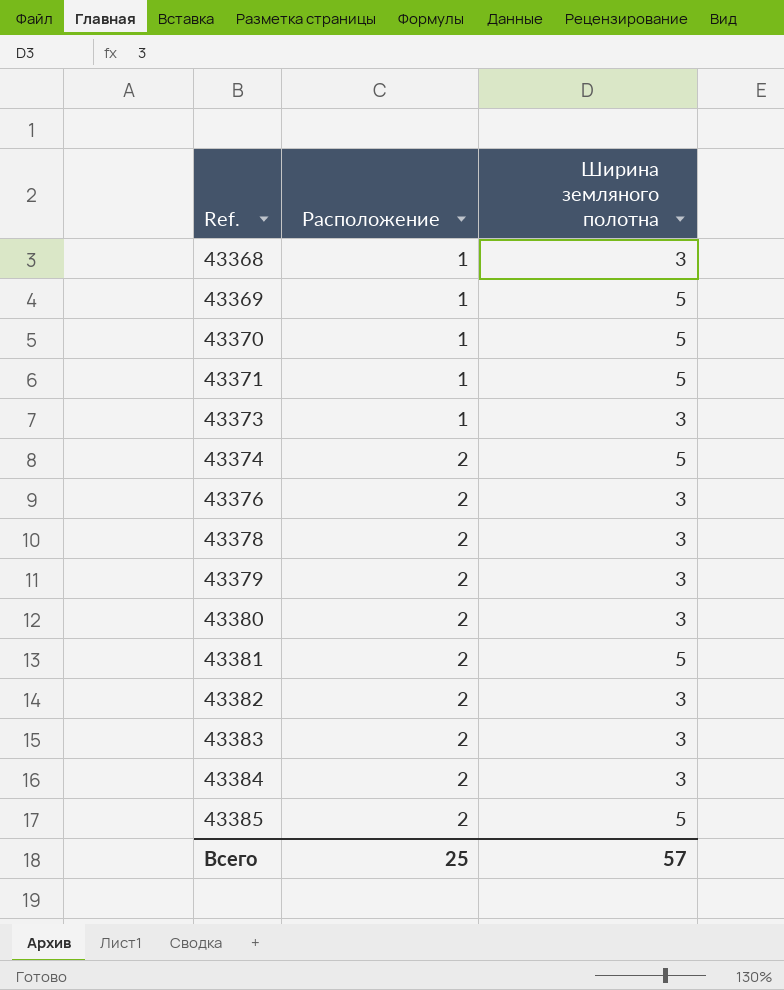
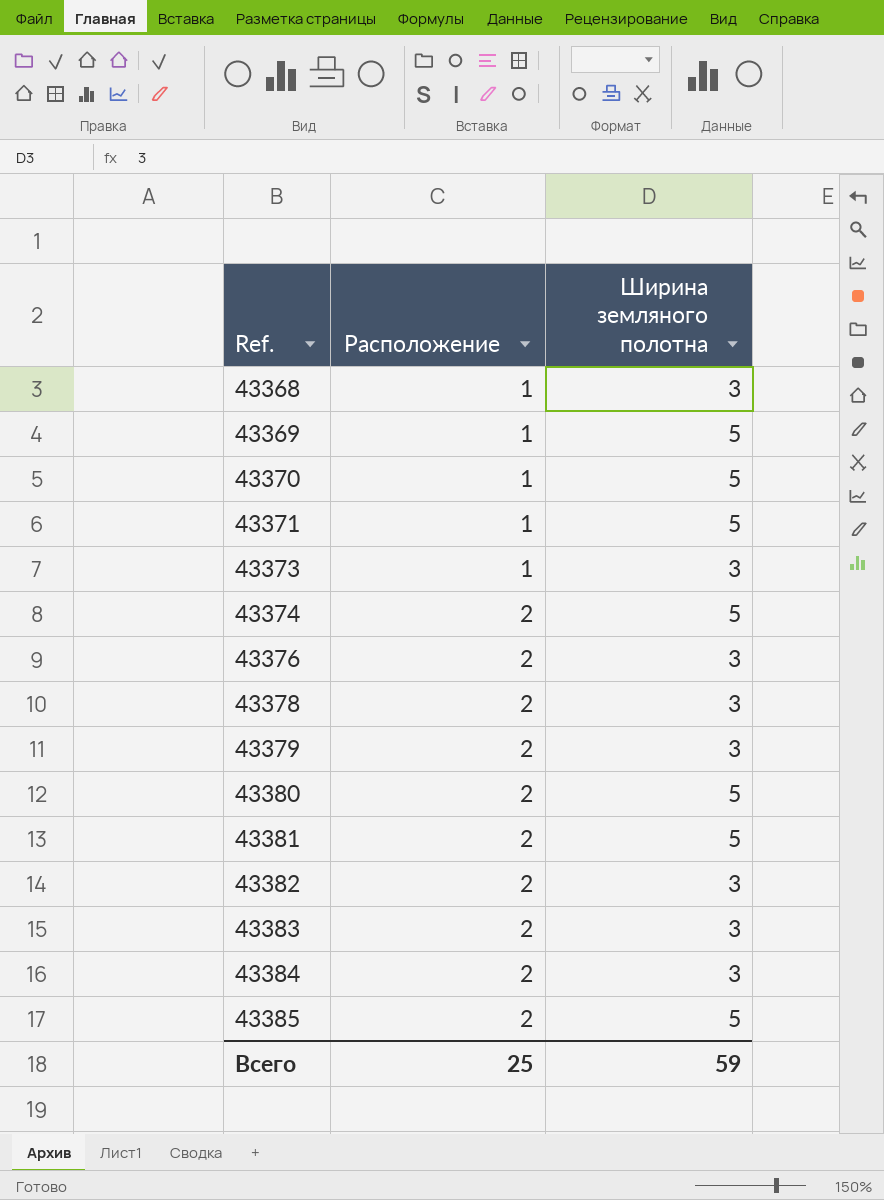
43380 | Ширина земляного полотна: 3 -> 5
Всего | Ширина земляного полотна: 57 -> 59

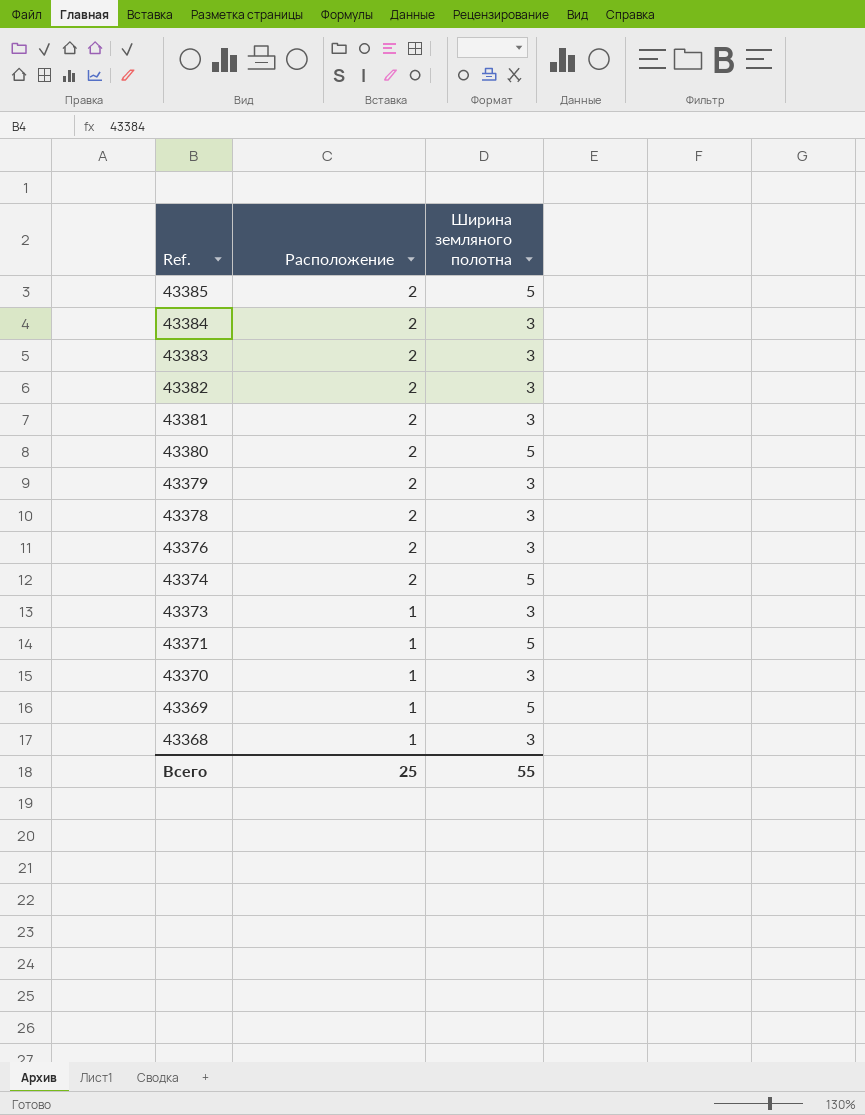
row order: Ref. ascending -> Ref. descending
43381 | Ширина земляного полотна: 5 -> 3
43370 | Ширина земляного полотна: 5 -> 3
Всего | Ширина земляного полотна: 59 -> 55

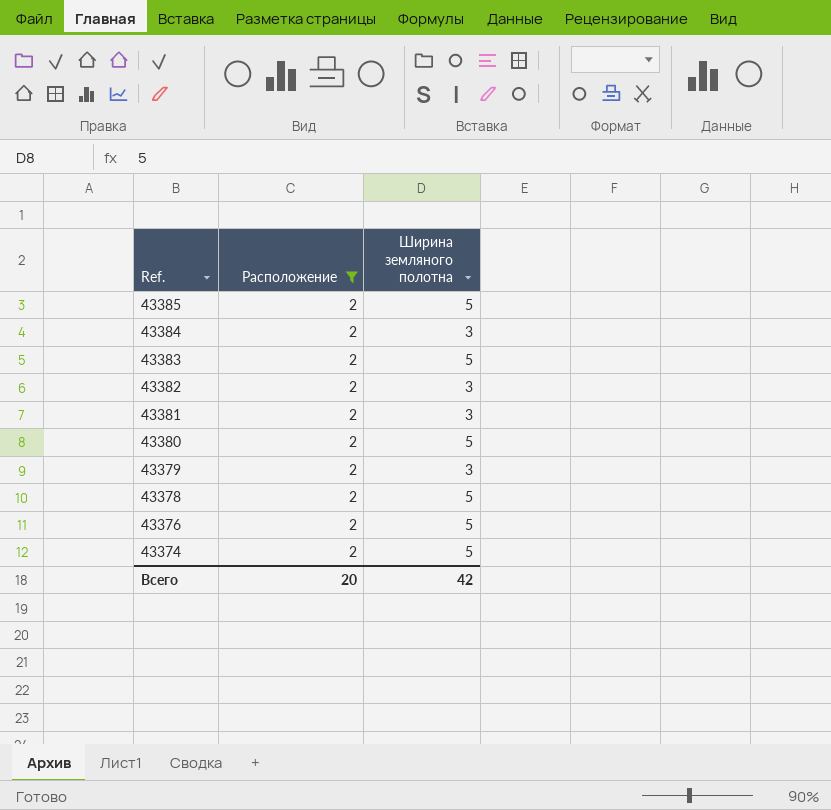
filter: none -> Расположение = 2
43383 | Ширина земляного полотна: 3 -> 5
43378 | Ширина земляного полотна: 3 -> 5
43376 | Ширина земляного полотна: 3 -> 5
Всего | Расположение: 25 -> 20
Всего | Ширина земляного полотна: 55 -> 42

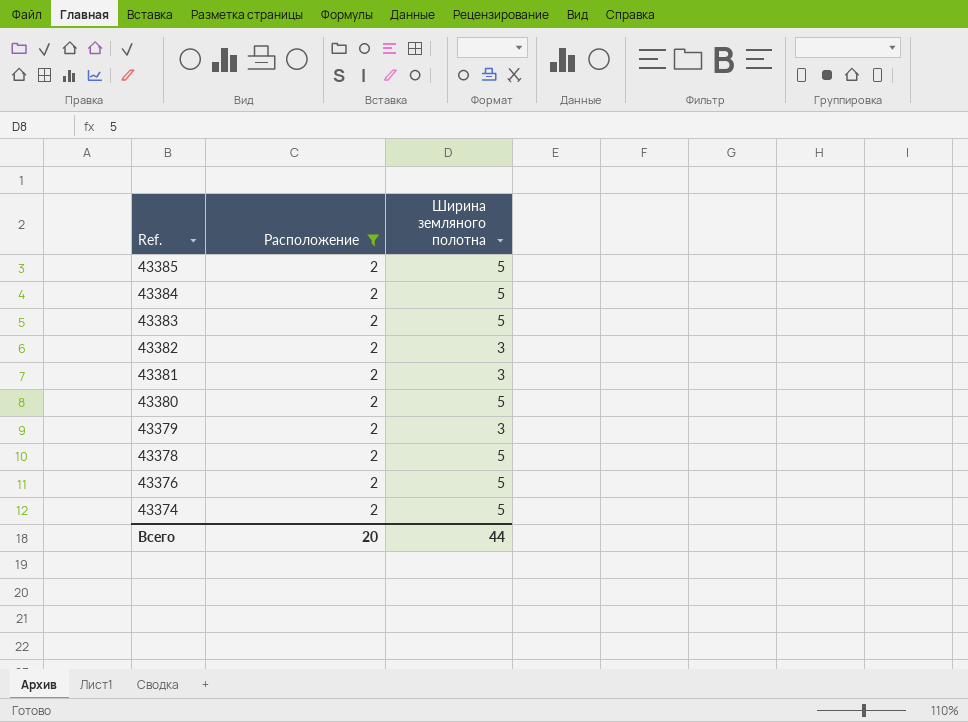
43384 | Ширина земляного полотна: 3 -> 5
Всего | Ширина земляного полотна: 42 -> 44

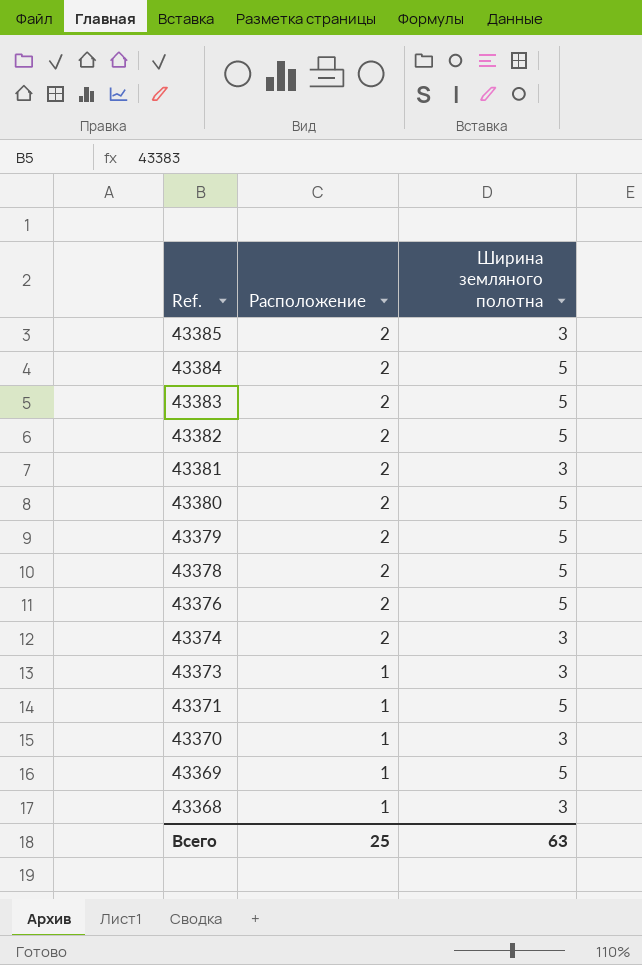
filter: Расположение = 2 -> none
43385 | Ширина земляного полотна: 5 -> 3
43382 | Ширина земляного полотна: 3 -> 5
43379 | Ширина земляного полотна: 3 -> 5
43374 | Ширина земляного полотна: 5 -> 3
Всего | Расположение: 20 -> 25
Всего | Ширина земляного полотна: 44 -> 63

